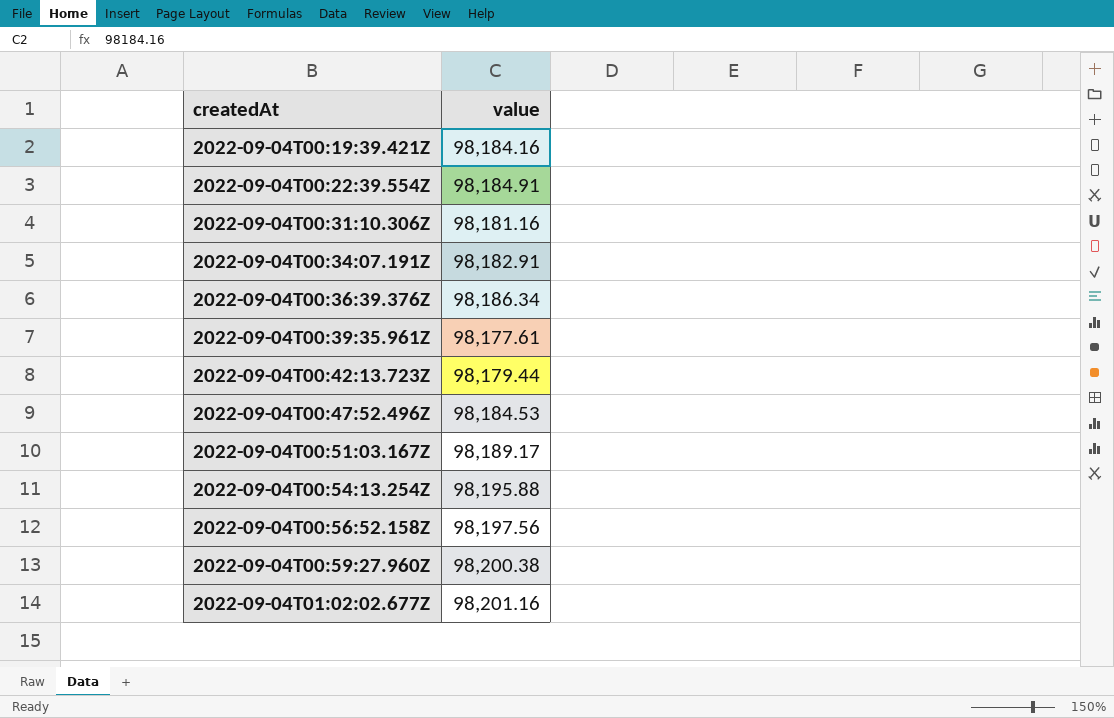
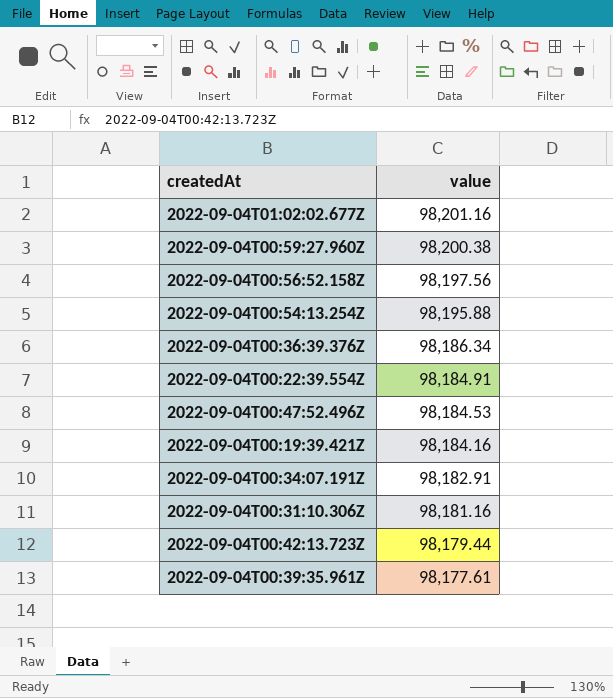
row order: createdAt ascending -> value descending
row 2022-09-04T00:51:03.167Z: 98,189.17 -> none

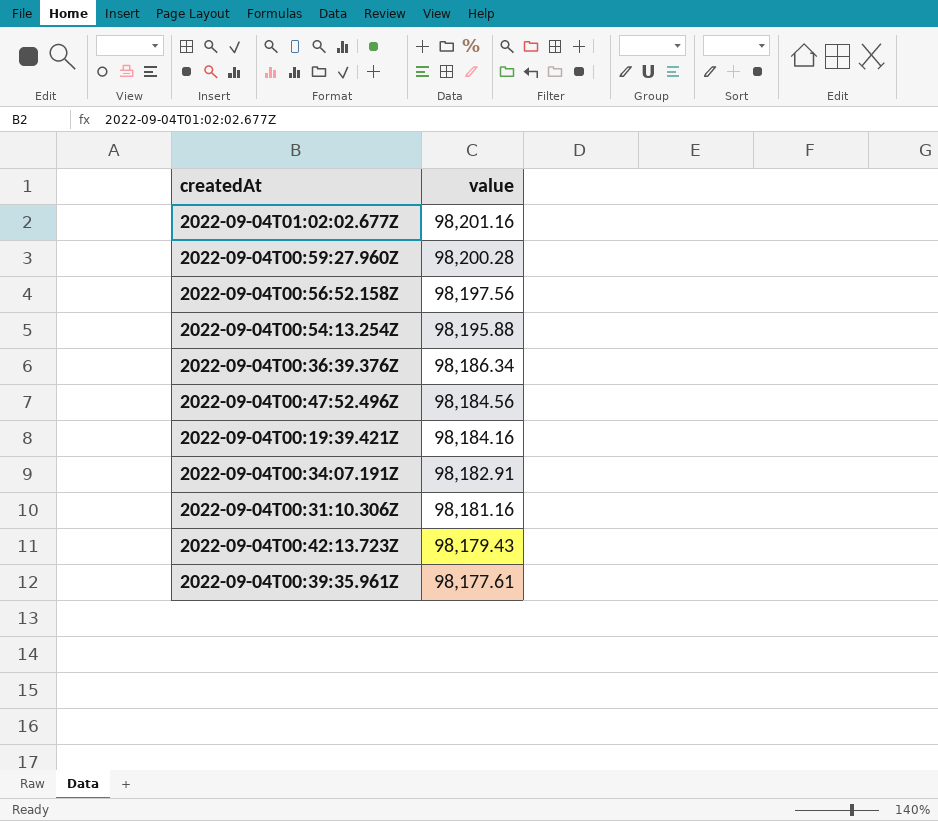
row 2022-09-04T00:22:39.554Z: 98,184.91 -> none
2022-09-04T00:59:27.960Z | value: 98,200.38 -> 98,200.28
2022-09-04T00:47:52.496Z | value: 98,184.53 -> 98,184.56
2022-09-04T00:42:13.723Z | value: 98,179.44 -> 98,179.43

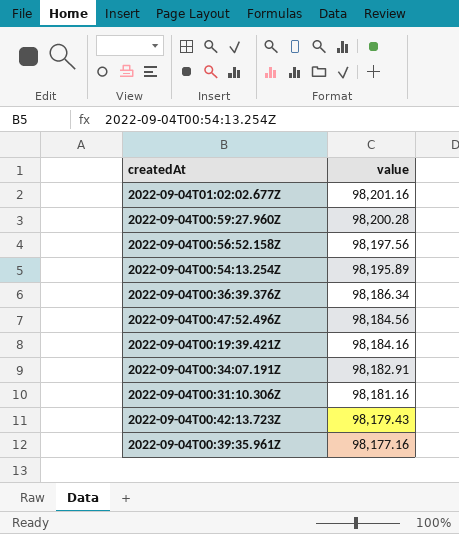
2022-09-04T00:54:13.254Z | value: 98,195.88 -> 98,195.89
2022-09-04T00:39:35.961Z | value: 98,177.61 -> 98,177.16

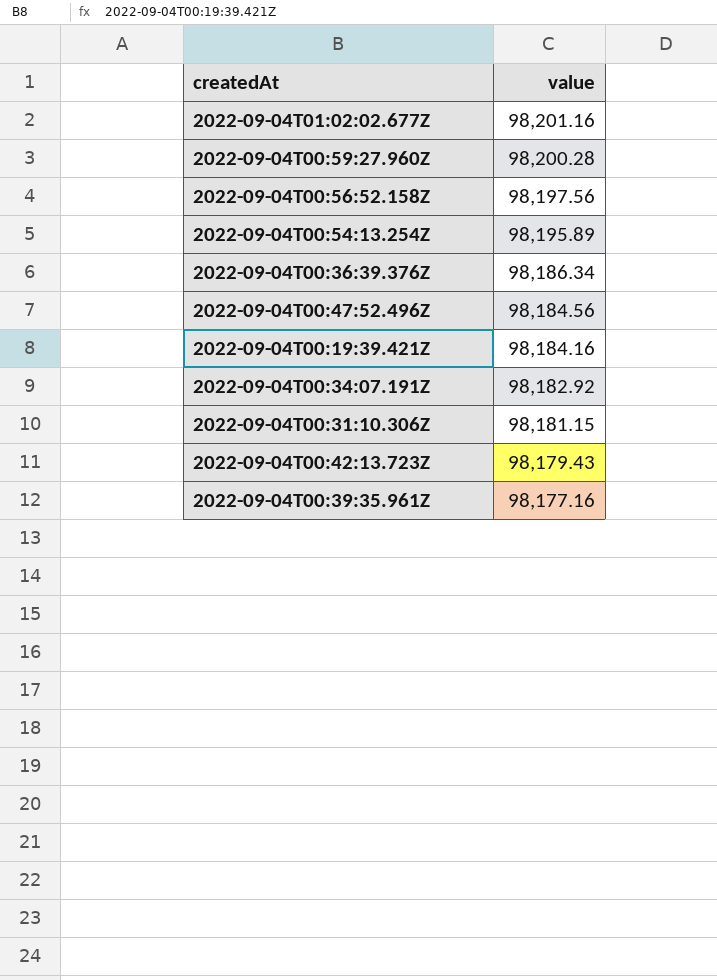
2022-09-04T00:34:07.191Z | value: 98,182.91 -> 98,182.92
2022-09-04T00:31:10.306Z | value: 98,181.16 -> 98,181.15

